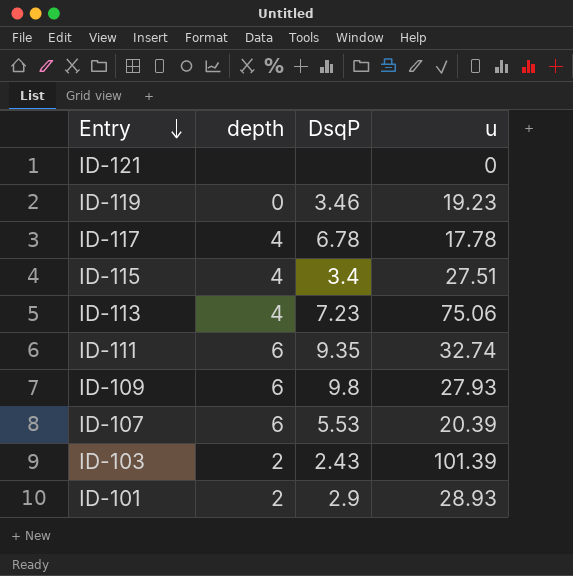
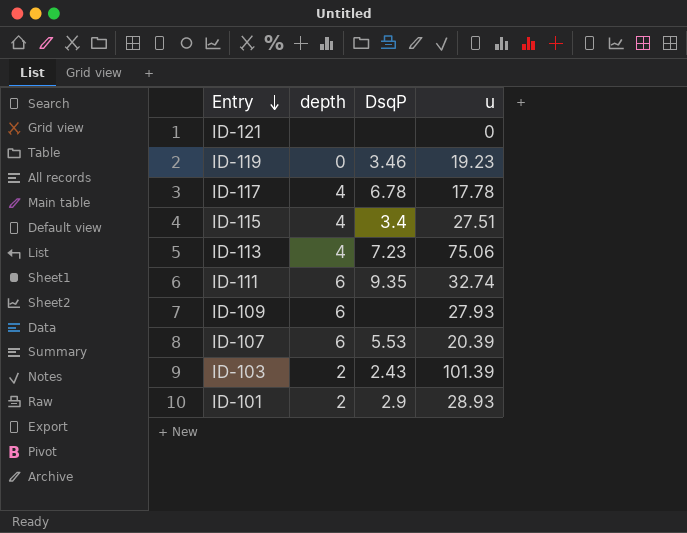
ID-109 | DsqP: 9.8 -> none

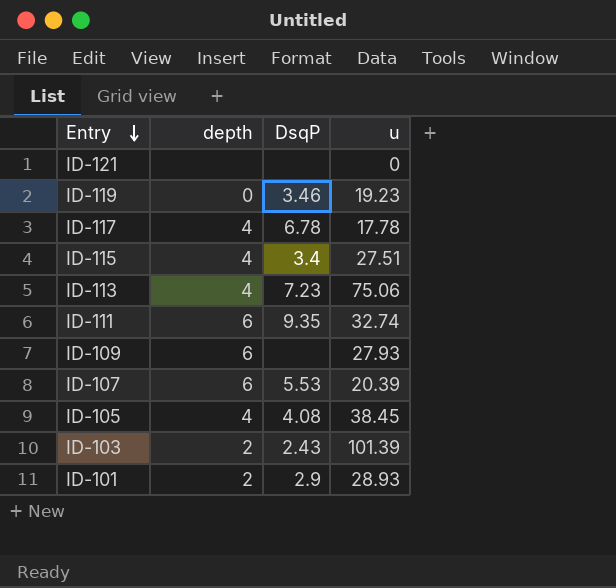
row ID-105: none -> 4 | 4.08 | 38.45

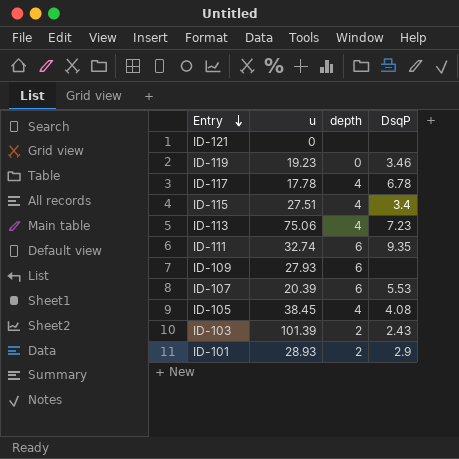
column u | position: 4 -> 2

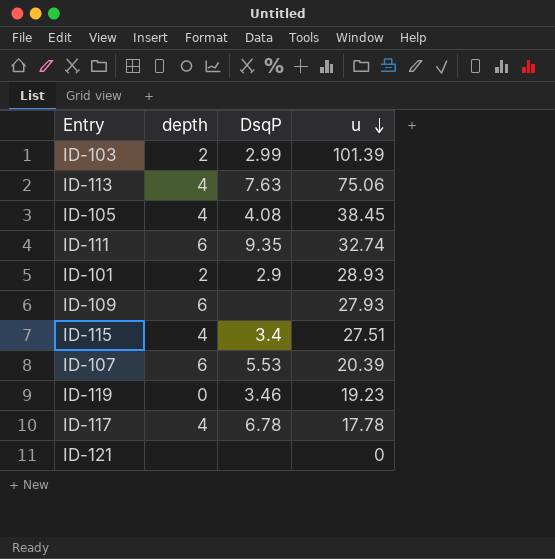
row order: Entry descending -> u descending
column u | position: 2 -> 4
ID-103 | DsqP: 2.43 -> 2.99
ID-113 | DsqP: 7.23 -> 7.63

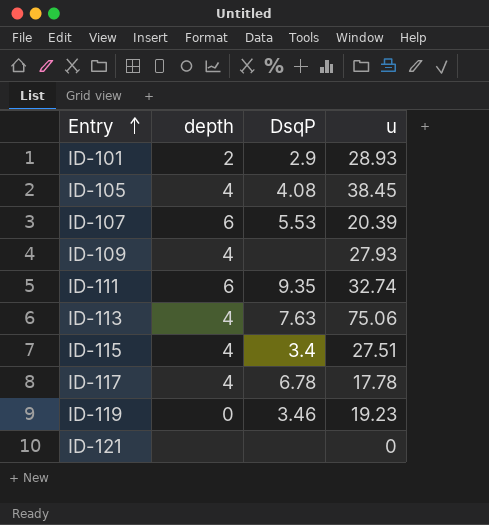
row order: u descending -> Entry ascending
row ID-103: 2 | 2.99 | 101.39 -> none
ID-109 | depth: 6 -> 4

